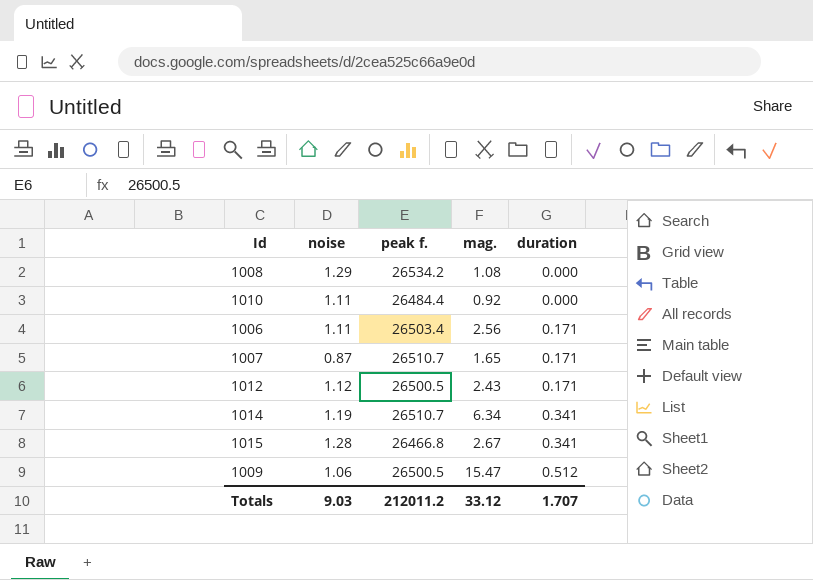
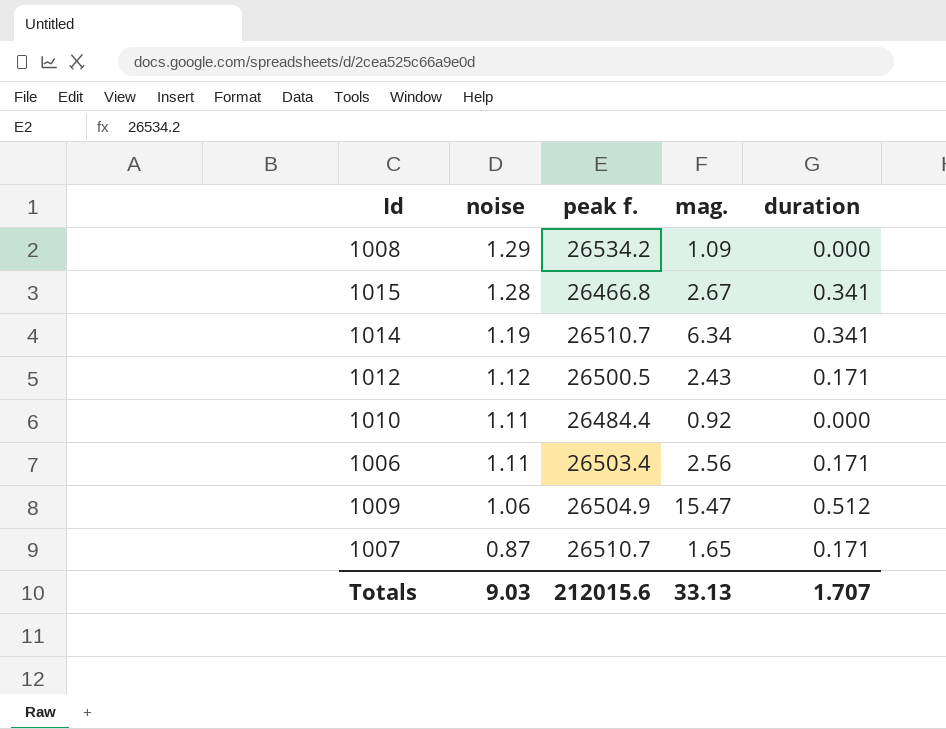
row order: duration ascending -> noise descending
1008 | mag.: 1.08 -> 1.09
1009 | peak f.: 26500.5 -> 26504.9
Totals | peak f.: 212011.2 -> 212015.6
Totals | mag.: 33.12 -> 33.13

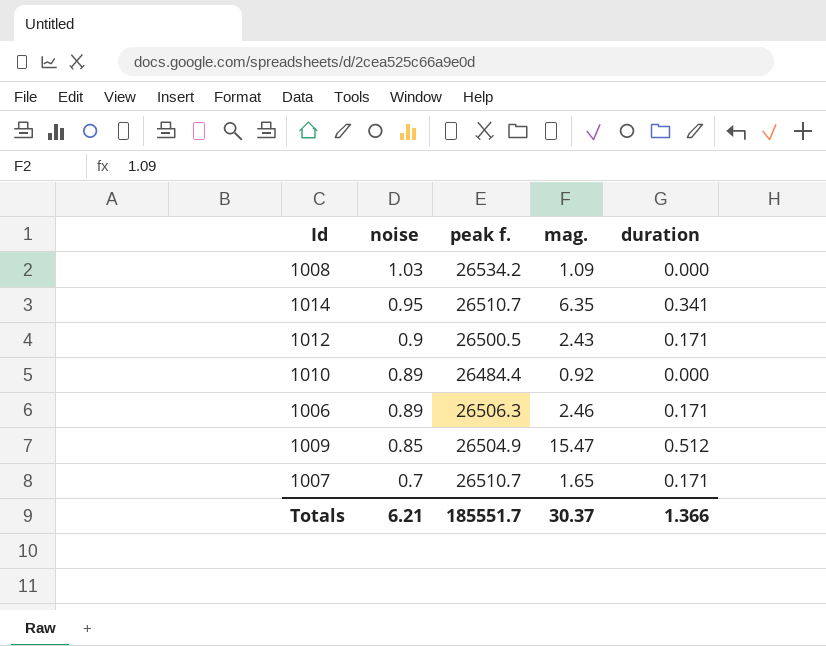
row 1015: 1.28 | 26466.8 | 2.67 | 0.341 -> none
1008 | noise: 1.29 -> 1.03
1014 | noise: 1.19 -> 0.95
1014 | mag.: 6.34 -> 6.35
1012 | noise: 1.12 -> 0.9
1010 | noise: 1.11 -> 0.89
1006 | noise: 1.11 -> 0.89
1006 | peak f.: 26503.4 -> 26506.3
1006 | mag.: 2.56 -> 2.46
1009 | noise: 1.06 -> 0.85
1007 | noise: 0.87 -> 0.7
Totals | noise: 9.03 -> 6.21
Totals | peak f.: 212015.6 -> 185551.7
Totals | mag.: 33.13 -> 30.37
Totals | duration: 1.707 -> 1.366

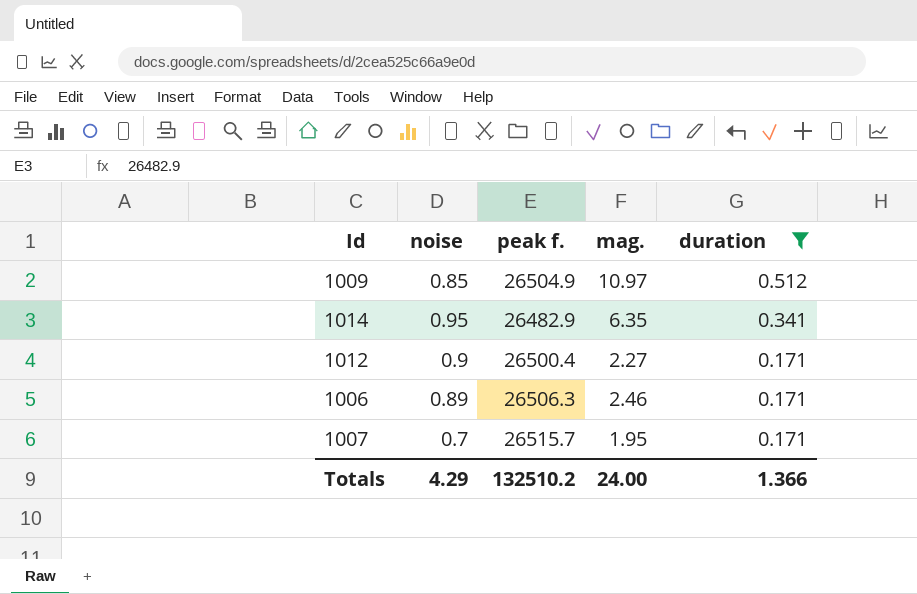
filter: none -> duration != 0.000
row order: noise descending -> duration descending
1009 | mag.: 15.47 -> 10.97
1014 | peak f.: 26510.7 -> 26482.9
1012 | peak f.: 26500.5 -> 26500.4
1012 | mag.: 2.43 -> 2.27
1007 | peak f.: 26510.7 -> 26515.7
1007 | mag.: 1.65 -> 1.95
Totals | noise: 6.21 -> 4.29
Totals | peak f.: 185551.7 -> 132510.2
Totals | mag.: 30.37 -> 24.00

